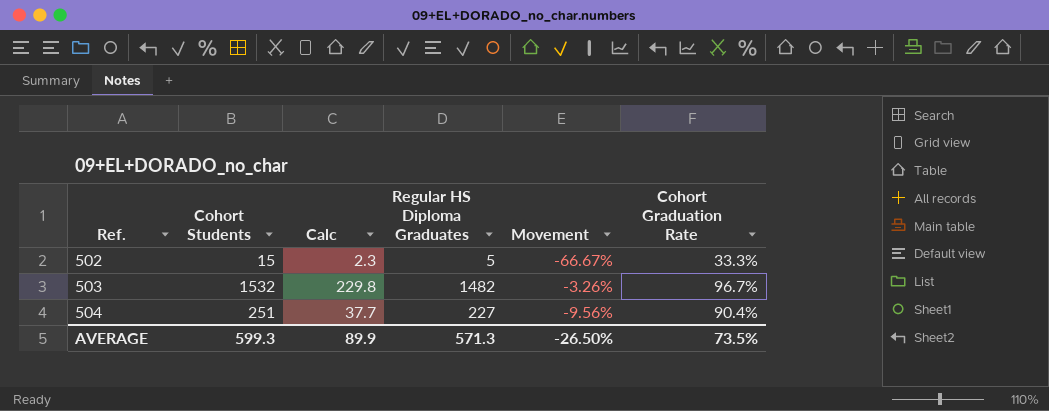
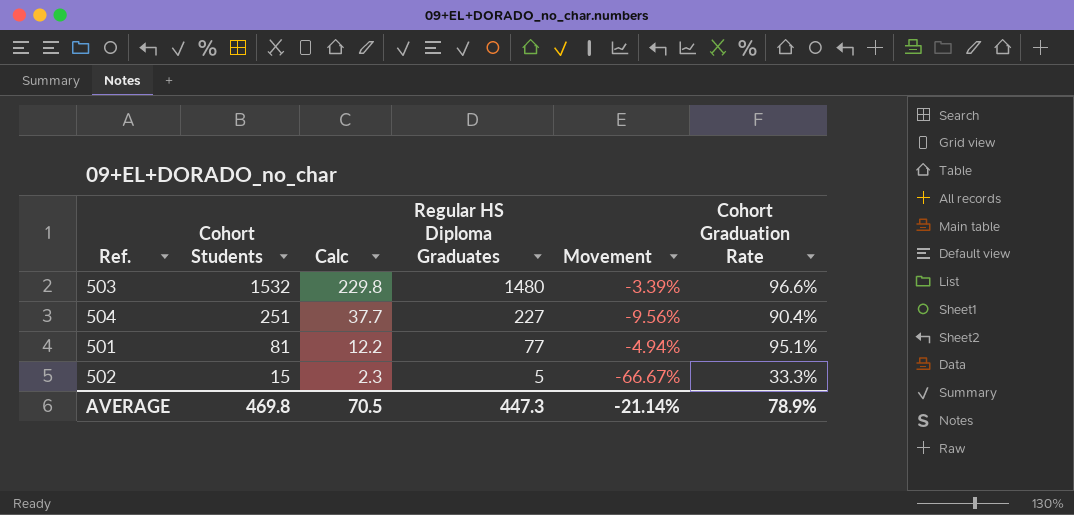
row order: Ref. ascending -> Cohort Students descending
503 | Regular HS Diploma Graduates: 1482 -> 1480
503 | Movement: -3.26% -> -3.39%
503 | Cohort Graduation Rate: 96.7% -> 96.6%
row 501: none -> 81 | 12.2 | 77 | -4.94% | 95.1%
AVERAGE | Cohort Students: 599.3 -> 469.8
AVERAGE | Calc: 89.9 -> 70.5
AVERAGE | Regular HS Diploma Graduates: 571.3 -> 447.3
AVERAGE | Movement: -26.50% -> -21.14%
AVERAGE | Cohort Graduation Rate: 73.5% -> 78.9%

